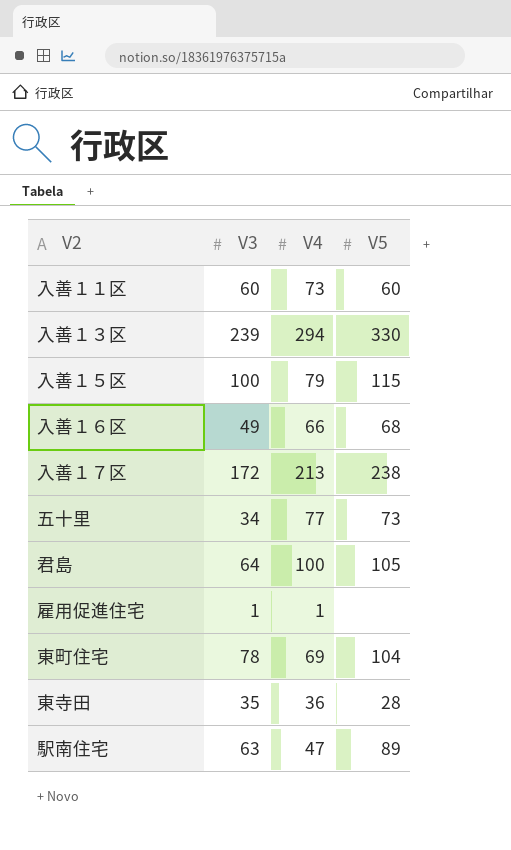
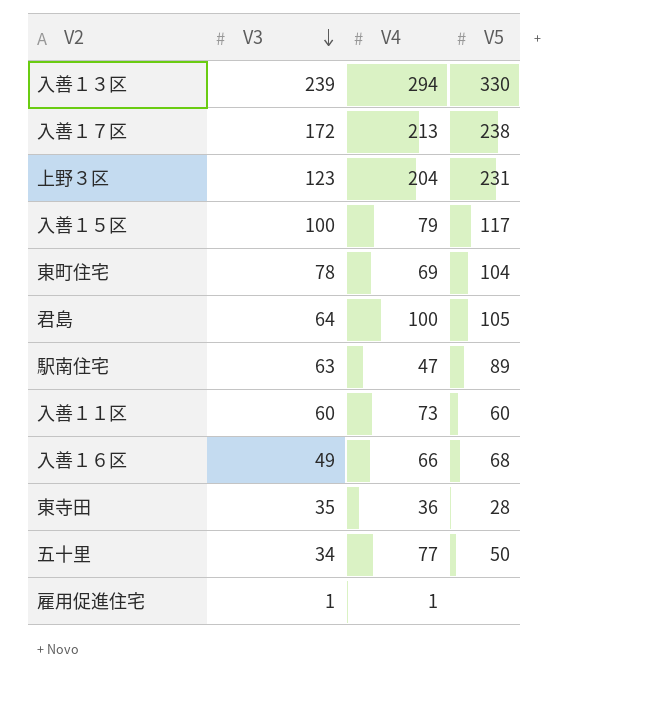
row order: none -> V3 descending
row 上野３区: none -> 123 | 204 | 231
入善１５区 | V5: 115 -> 117
五十里 | V5: 73 -> 50

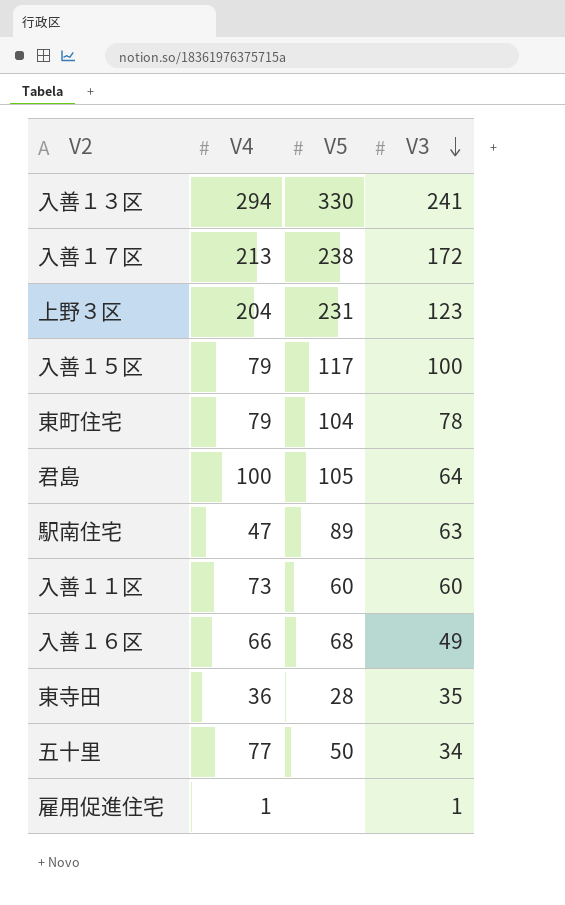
column V3 | position: 2 -> 4
入善１３区 | V3: 239 -> 241
東町住宅 | V4: 69 -> 79

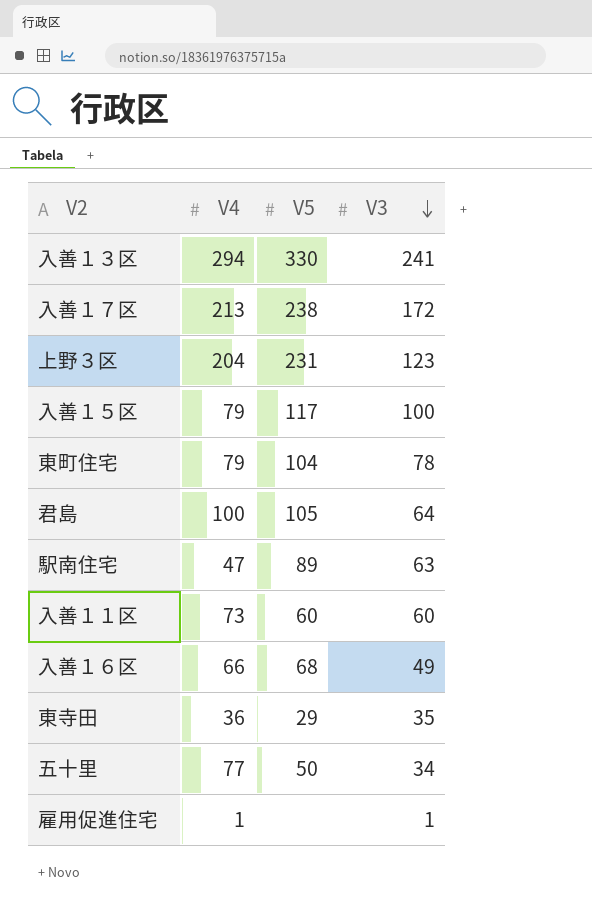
東寺田 | V5: 28 -> 29

